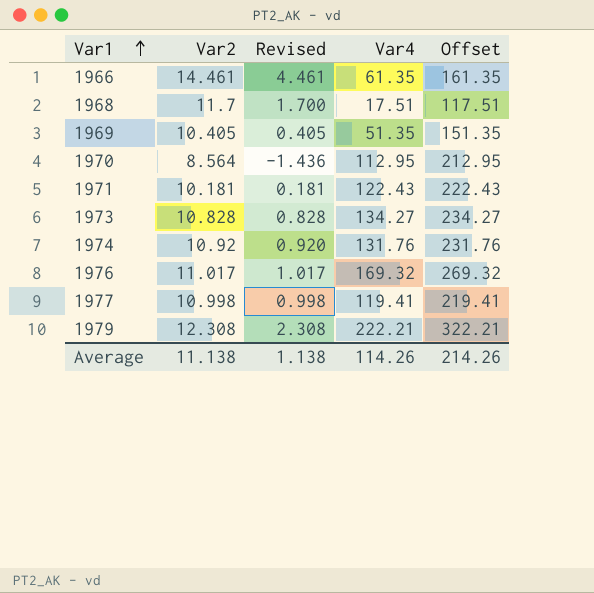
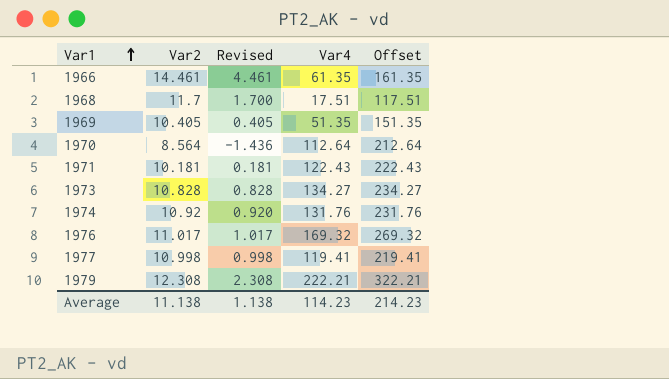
1970 | Var4: 112.95 -> 112.64
1970 | Offset: 212.95 -> 212.64
Average | Var4: 114.26 -> 114.23
Average | Offset: 214.26 -> 214.23

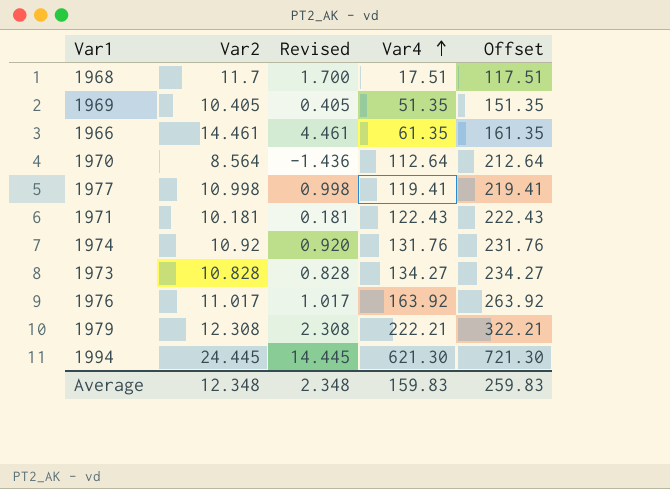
row order: Var1 ascending -> Var4 ascending
1976 | Var4: 169.32 -> 163.92
1976 | Offset: 269.32 -> 263.92
row 1994: none -> 24.445 | 14.445 | 621.30 | 721.30
Average | Var2: 11.138 -> 12.348
Average | Revised: 1.138 -> 2.348
Average | Var4: 114.23 -> 159.83
Average | Offset: 214.23 -> 259.83

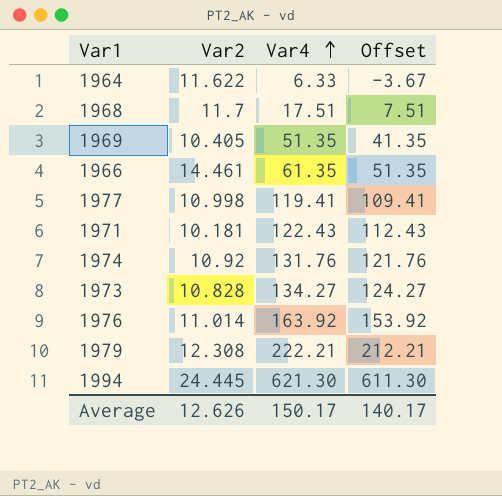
column Revised | formula: [Var2] - 10 -> none
column Offset | formula: [Var4] + 100 -> [Var4] - 10
row 1970: 8.564 | -1.436 | 112.64 | 212.64 -> none
row 1964: none -> 11.622 | 6.33 | -3.67
1976 | Var2: 11.017 -> 11.014
Average | Var2: 12.348 -> 12.626
Average | Var4: 159.83 -> 150.17
Average | Offset: 259.83 -> 140.17

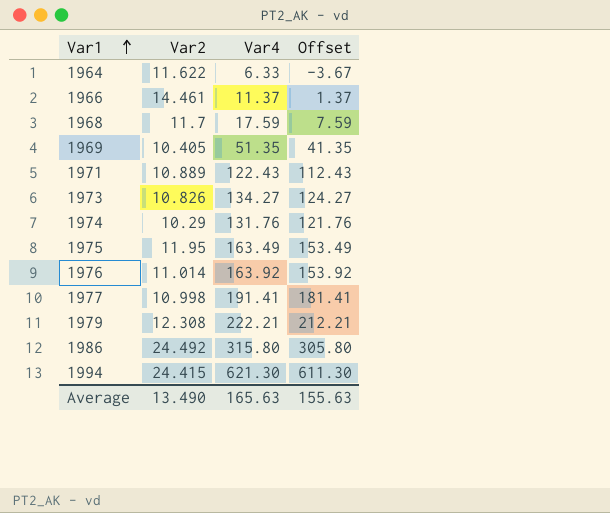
row order: Var4 ascending -> Var1 ascending
1966 | Var4: 61.35 -> 11.37
1966 | Offset: 51.35 -> 1.37
1968 | Var4: 17.51 -> 17.59
1968 | Offset: 7.51 -> 7.59
1971 | Var2: 10.181 -> 10.889
1973 | Var2: 10.828 -> 10.826
1974 | Var2: 10.92 -> 10.29
row 1975: none -> 11.95 | 163.49 | 153.49
1977 | Var4: 119.41 -> 191.41
1977 | Offset: 109.41 -> 181.41
row 1986: none -> 24.492 | 315.80 | 305.80
1994 | Var2: 24.445 -> 24.415
Average | Var2: 12.626 -> 13.490
Average | Var4: 150.17 -> 165.63
Average | Offset: 140.17 -> 155.63

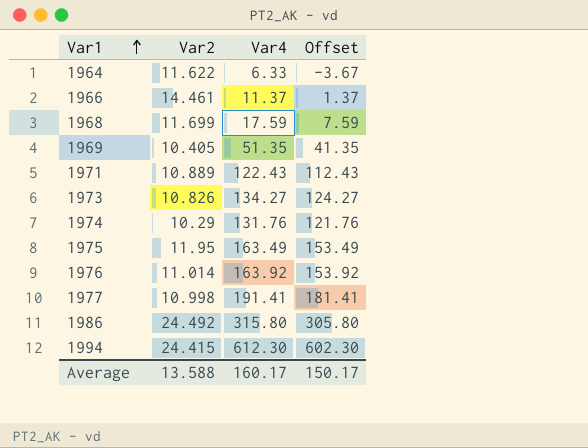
row 1979: 12.308 | 222.21 | 212.21 -> none
1968 | Var2: 11.7 -> 11.699
1994 | Var4: 621.30 -> 612.30
1994 | Offset: 611.30 -> 602.30
Average | Var2: 13.490 -> 13.588
Average | Var4: 165.63 -> 160.17
Average | Offset: 155.63 -> 150.17

